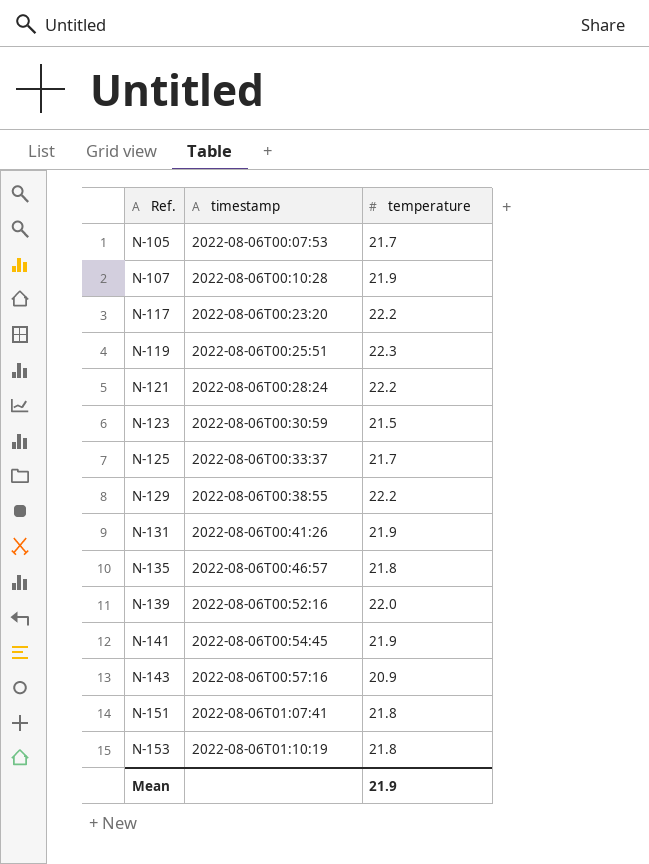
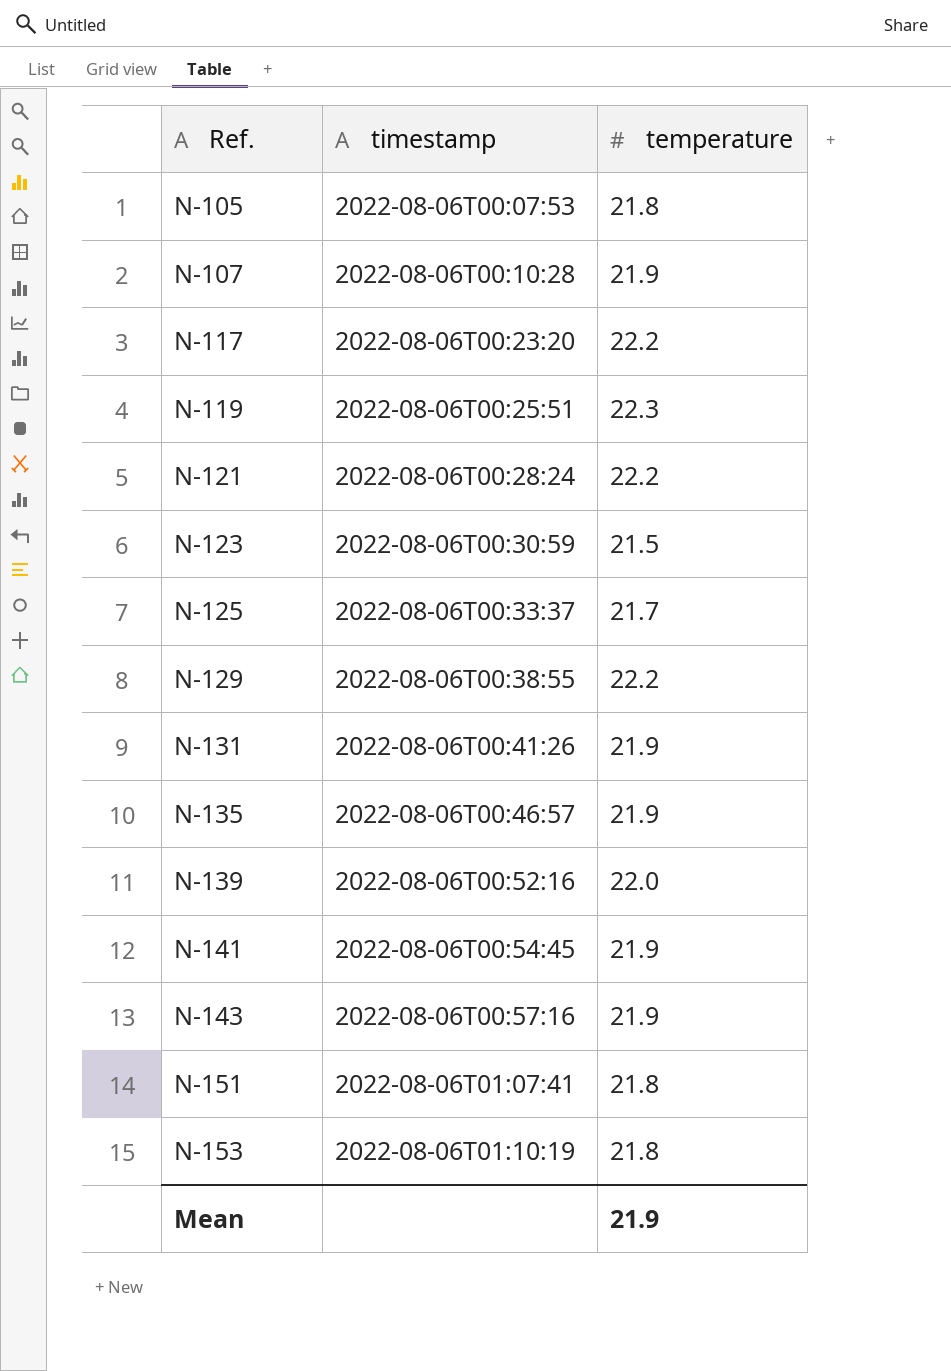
N-105 | temperature: 21.7 -> 21.8
N-135 | temperature: 21.8 -> 21.9
N-143 | temperature: 20.9 -> 21.9

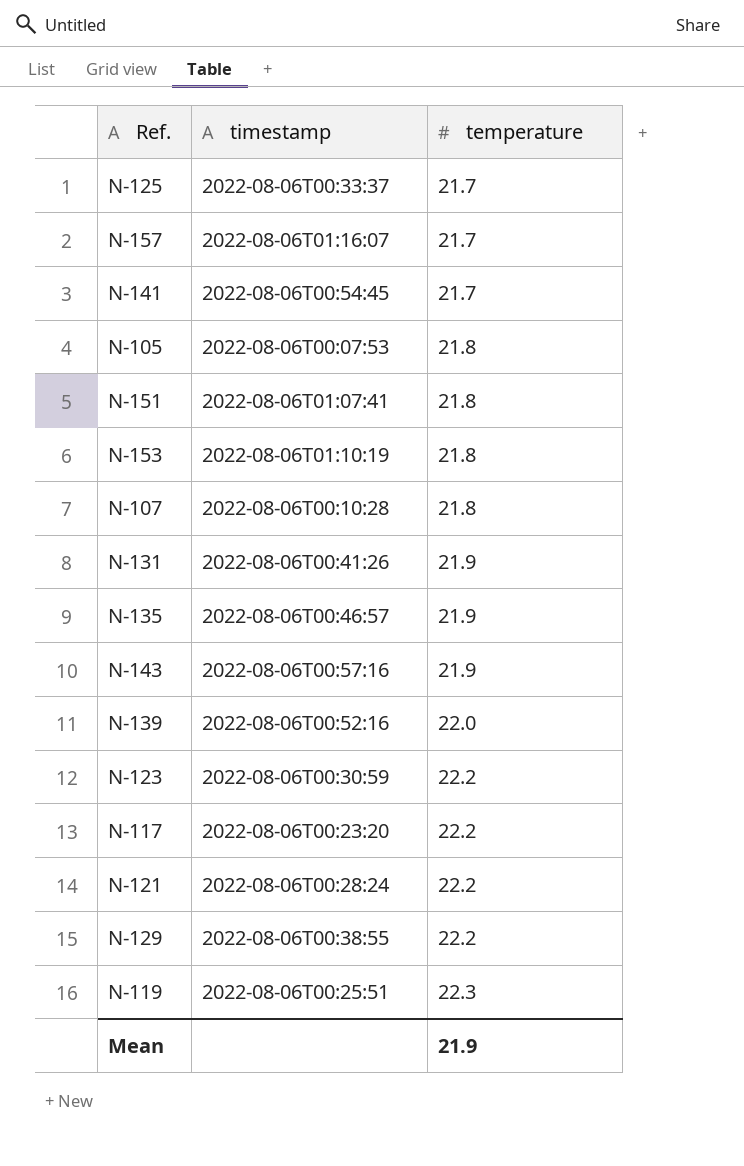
row order: Ref. ascending -> temperature ascending
row N-157: none -> 2022-08-06T01:16:07 | 21.7
N-141 | temperature: 21.9 -> 21.7
N-107 | temperature: 21.9 -> 21.8
N-123 | temperature: 21.5 -> 22.2

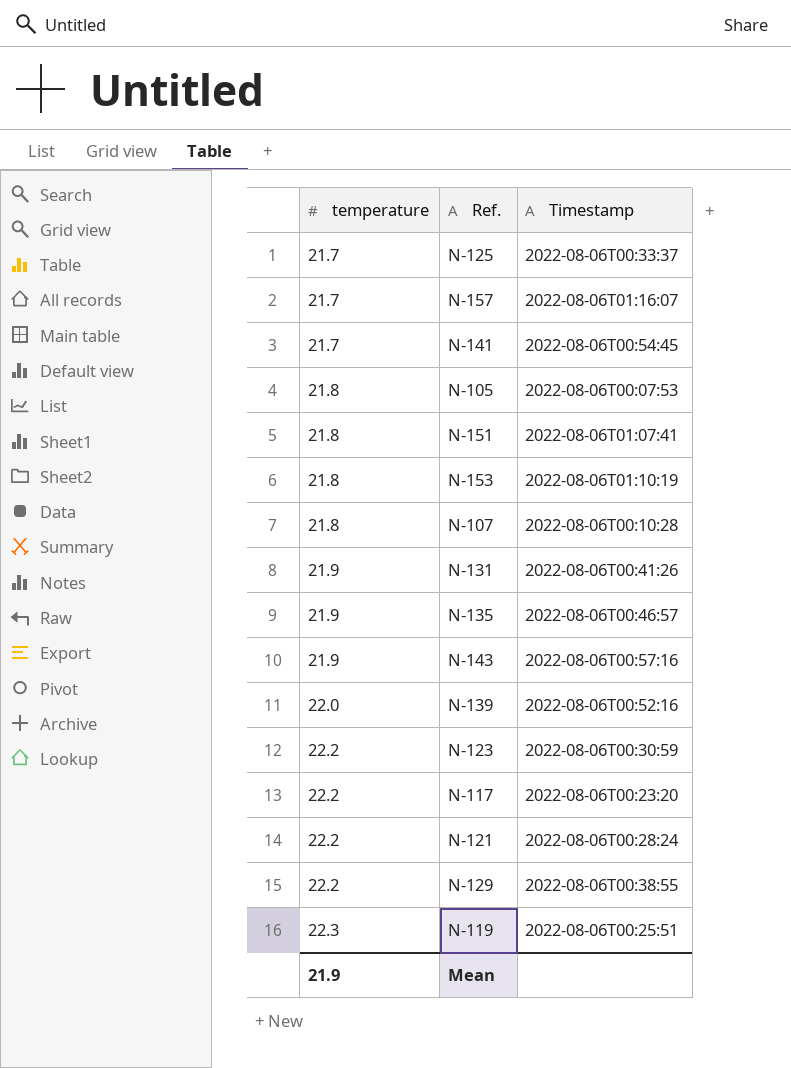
column temperature | position: 3 -> 1
column name: timestamp -> Timestamp

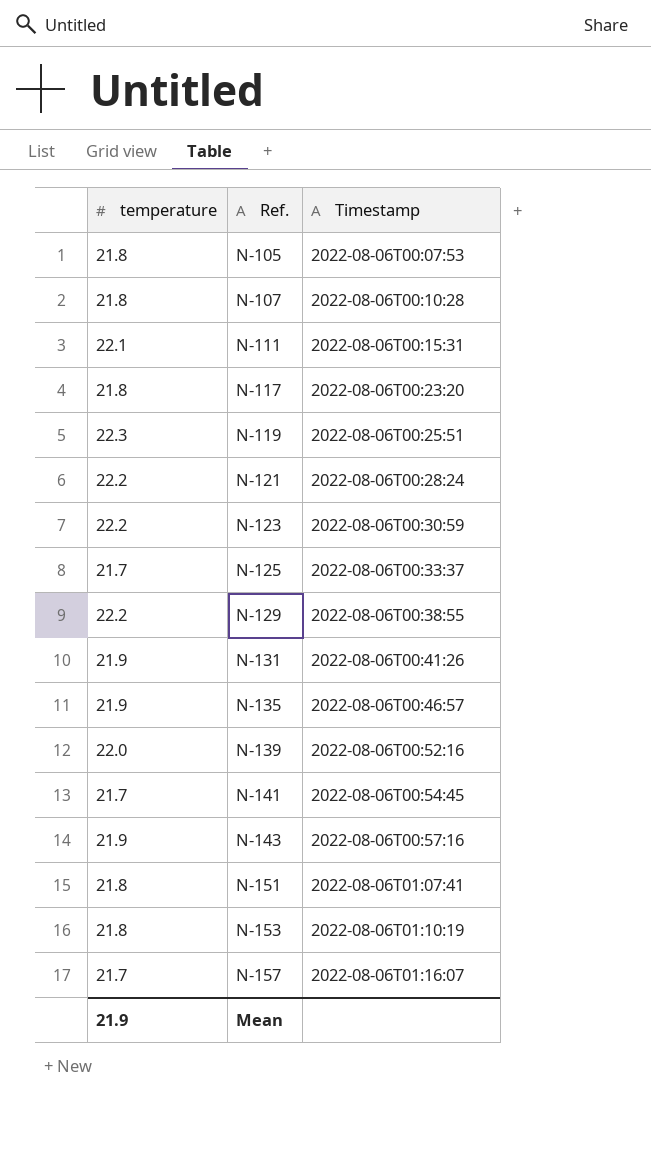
row order: temperature ascending -> Ref. ascending
row N-111: none -> 22.1 | 2022-08-06T00:15:31
N-117 | temperature: 22.2 -> 21.8

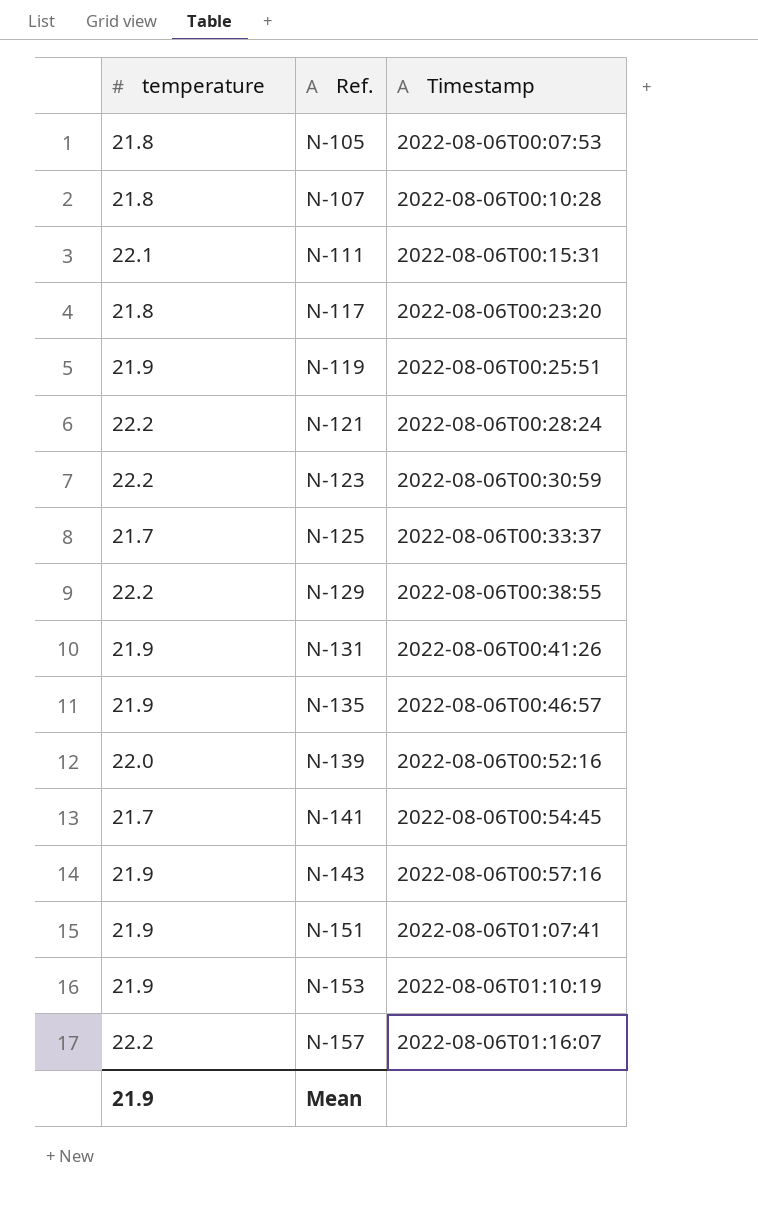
N-119 | temperature: 22.3 -> 21.9
N-151 | temperature: 21.8 -> 21.9
N-153 | temperature: 21.8 -> 21.9
N-157 | temperature: 21.7 -> 22.2

